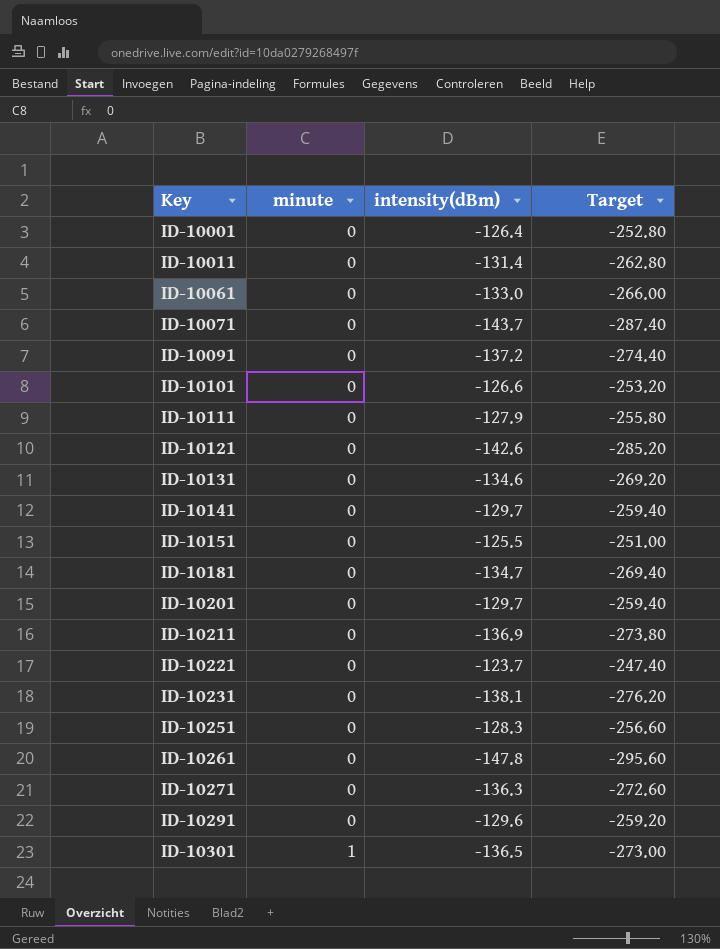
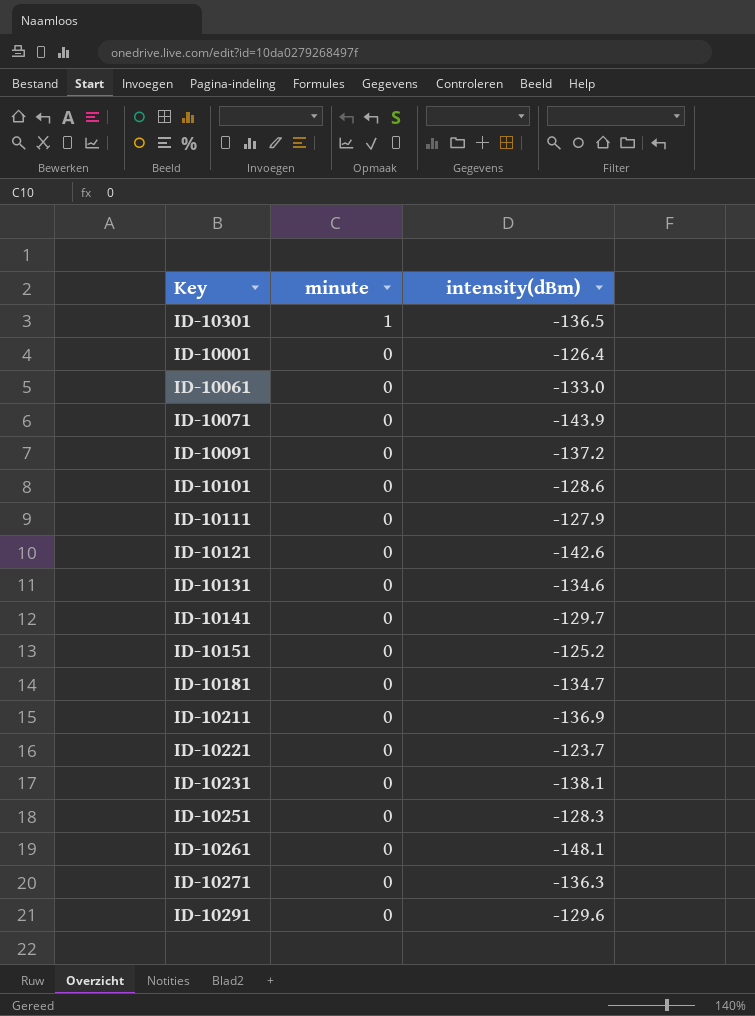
row order: Key ascending -> minute descending
column Target | formula: [intensity(dBm)] * 2 -> none
row ID-10011: 0 | -131.4 | -262.80 -> none
row ID-10201: 0 | -129.7 | -259.40 -> none
ID-10071 | intensity(dBm): -143.7 -> -143.9
ID-10101 | intensity(dBm): -126.6 -> -128.6
ID-10151 | intensity(dBm): -125.5 -> -125.2
ID-10261 | intensity(dBm): -147.8 -> -148.1

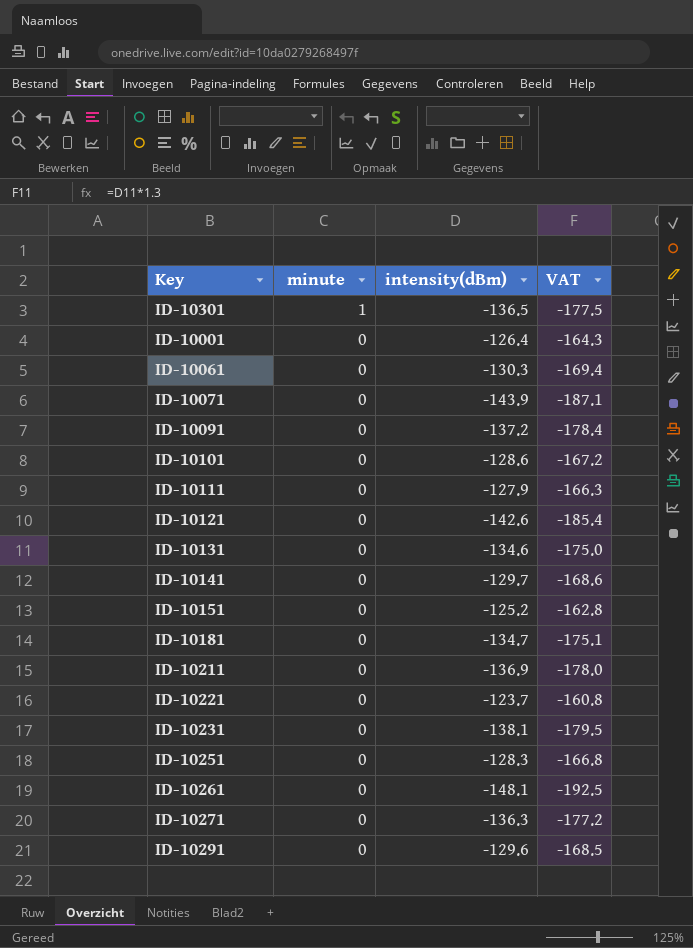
column VAT | formula: none -> [intensity(dBm)] * 1.3
ID-10061 | intensity(dBm): -133.0 -> -130.3

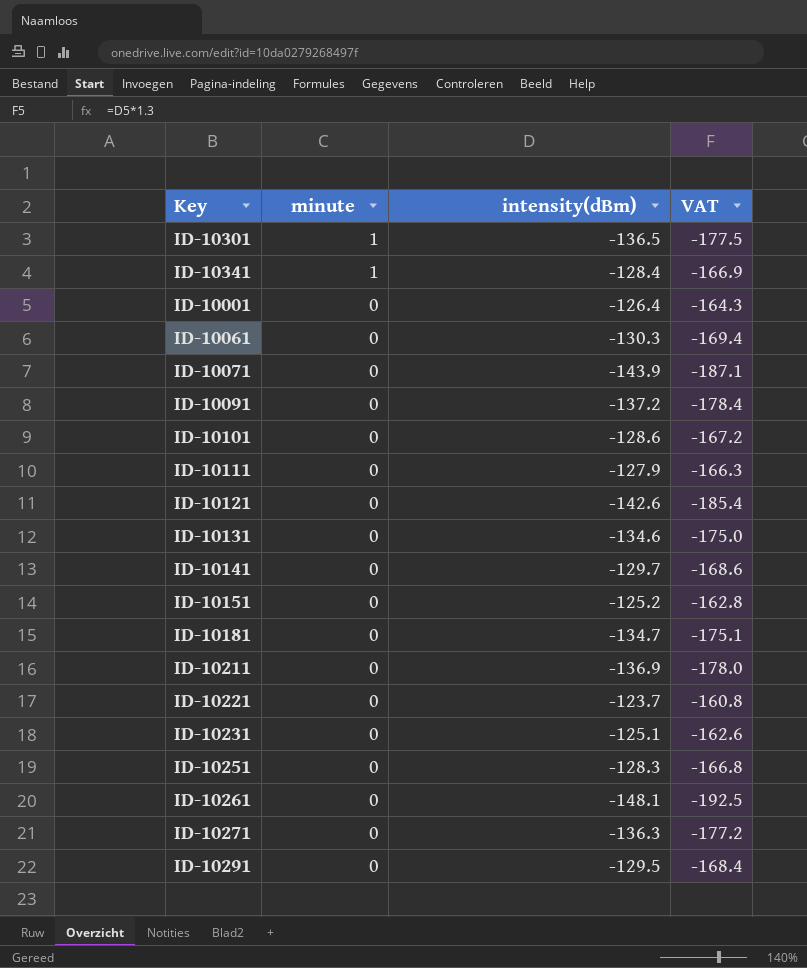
row ID-10341: none -> 1 | -128.4 | -166.9
ID-10231 | intensity(dBm): -138.1 -> -125.1
ID-10231 | VAT: -179.5 -> -162.6
ID-10291 | intensity(dBm): -129.6 -> -129.5
ID-10291 | VAT: -168.5 -> -168.4

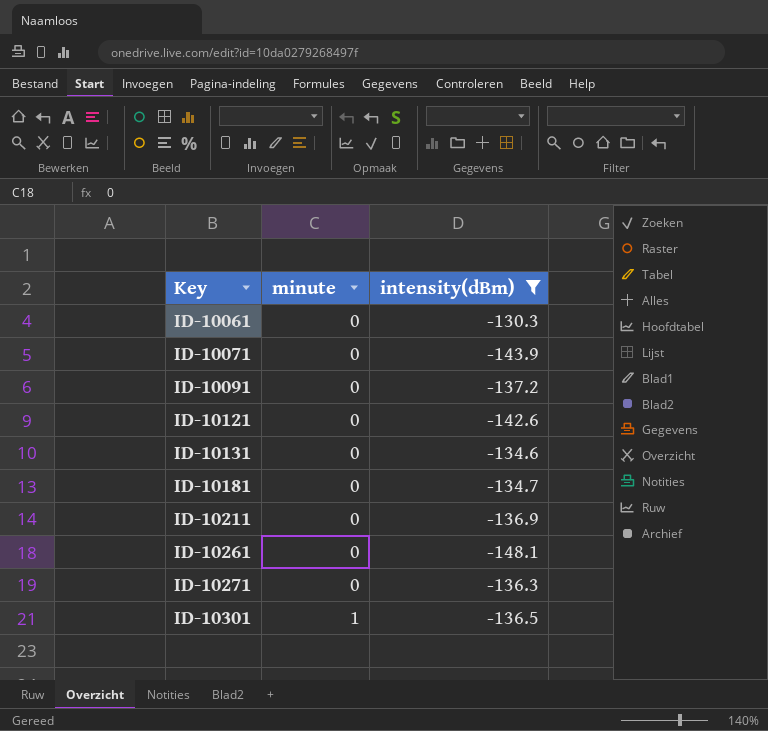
filter: none -> intensity(dBm) <= -130.3
row order: minute descending -> Key ascending
column VAT | formula: [intensity(dBm)] * 1.3 -> none

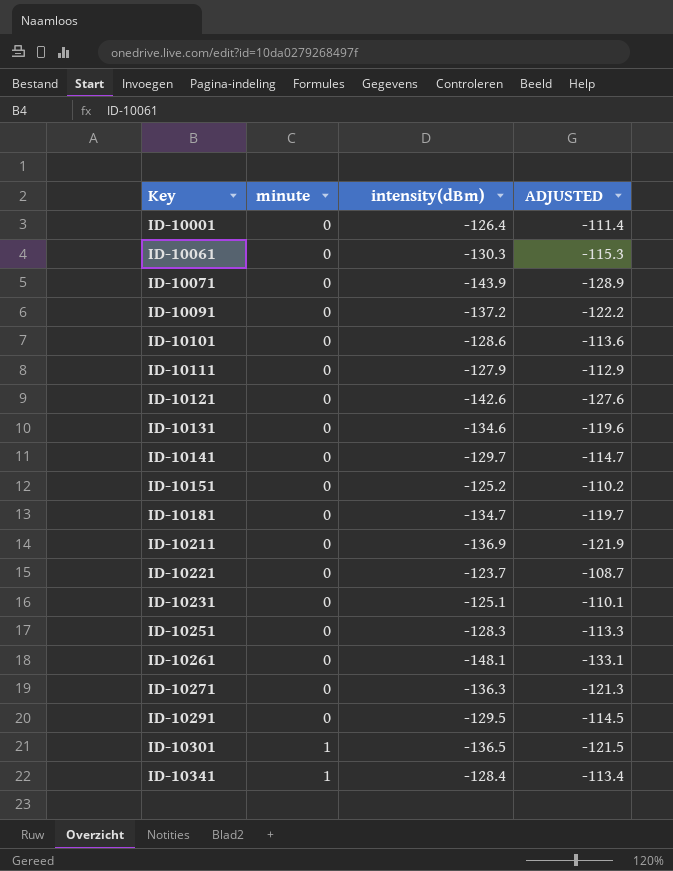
filter: intensity(dBm) <= -130.3 -> none
column ADJUSTED | formula: none -> [intensity(dBm)] + 15

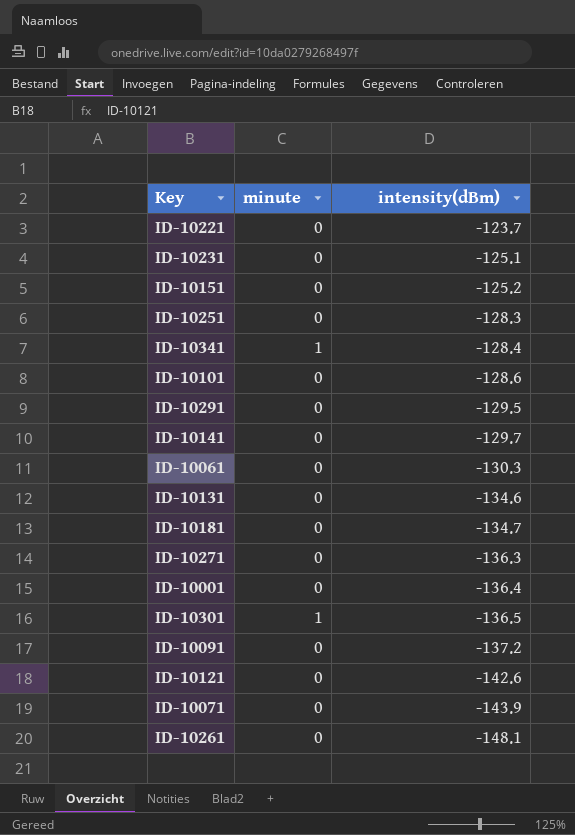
row order: Key ascending -> intensity(dBm) descending
column ADJUSTED | formula: [intensity(dBm)] + 15 -> none
row ID-10111: 0 | -127.9 | -112.9 -> none
row ID-10211: 0 | -136.9 | -121.9 -> none
ID-10001 | intensity(dBm): -126.4 -> -136.4

